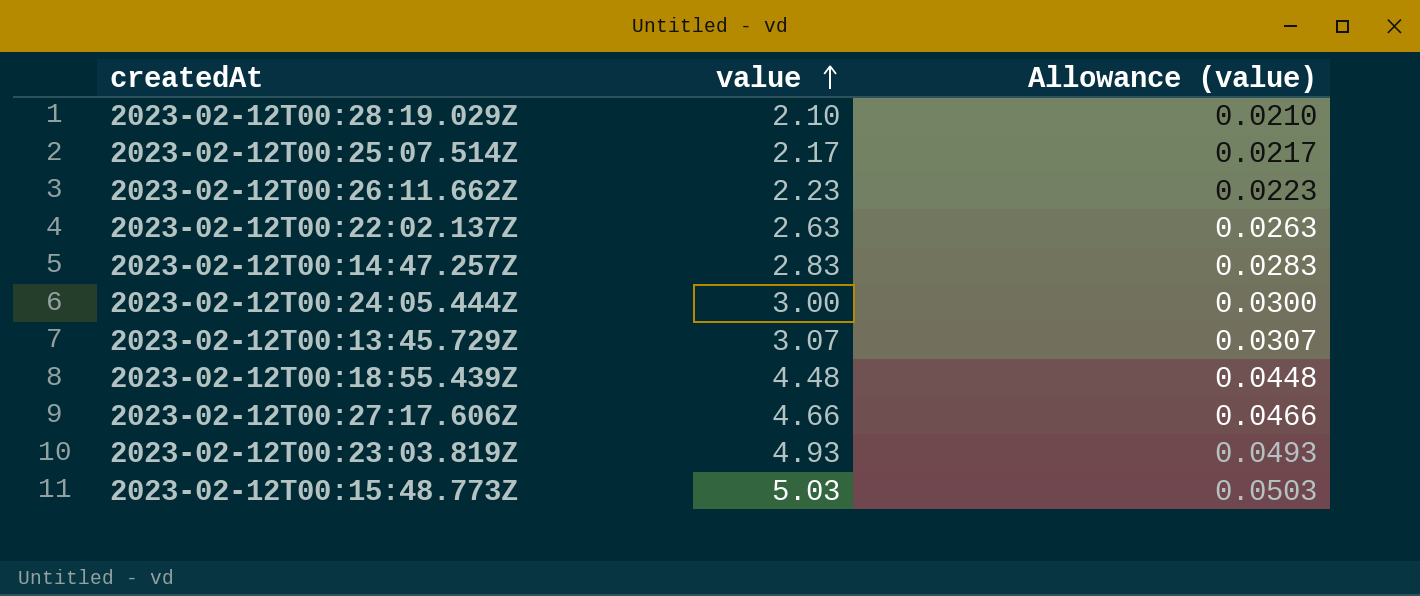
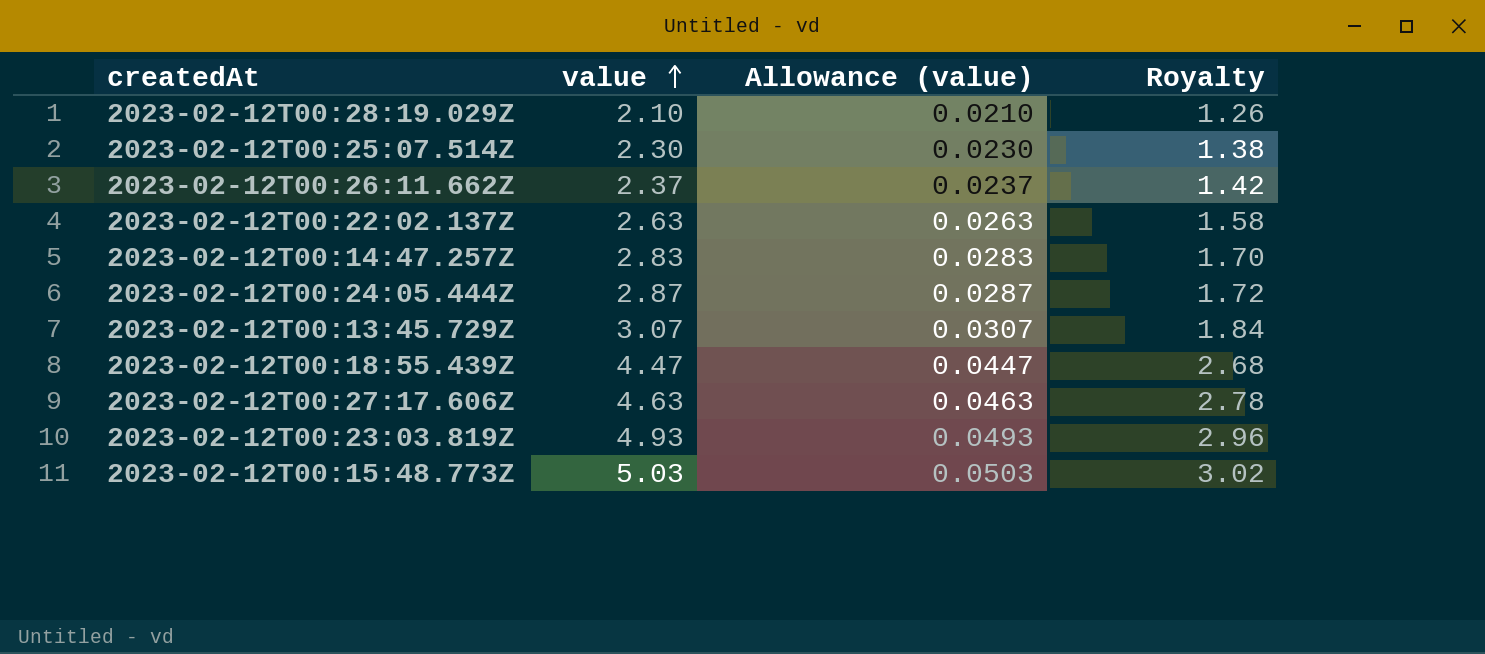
column Royalty | formula: none -> [value] * 0.6
2023-02-12T00:25:07.514Z | value: 2.17 -> 2.30
2023-02-12T00:25:07.514Z | Allowance (value): 0.0217 -> 0.0230
2023-02-12T00:26:11.662Z | value: 2.23 -> 2.37
2023-02-12T00:26:11.662Z | Allowance (value): 0.0223 -> 0.0237
2023-02-12T00:24:05.444Z | value: 3.00 -> 2.87
2023-02-12T00:24:05.444Z | Allowance (value): 0.0300 -> 0.0287
2023-02-12T00:18:55.439Z | value: 4.48 -> 4.47
2023-02-12T00:18:55.439Z | Allowance (value): 0.0448 -> 0.0447
2023-02-12T00:27:17.606Z | value: 4.66 -> 4.63
2023-02-12T00:27:17.606Z | Allowance (value): 0.0466 -> 0.0463

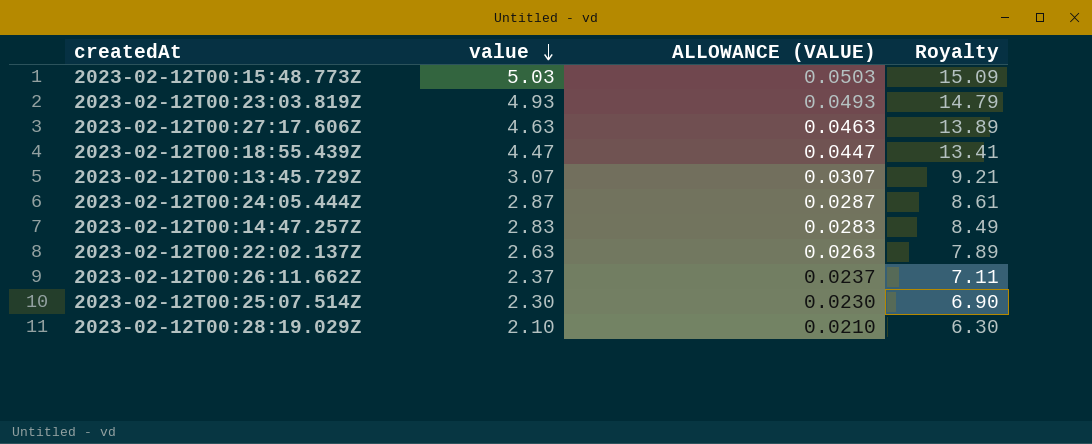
row order: value ascending -> value descending
column name: Allowance (value) -> ALLOWANCE (VALUE)
column Royalty | formula: [value] * 0.6 -> [value] * 3

